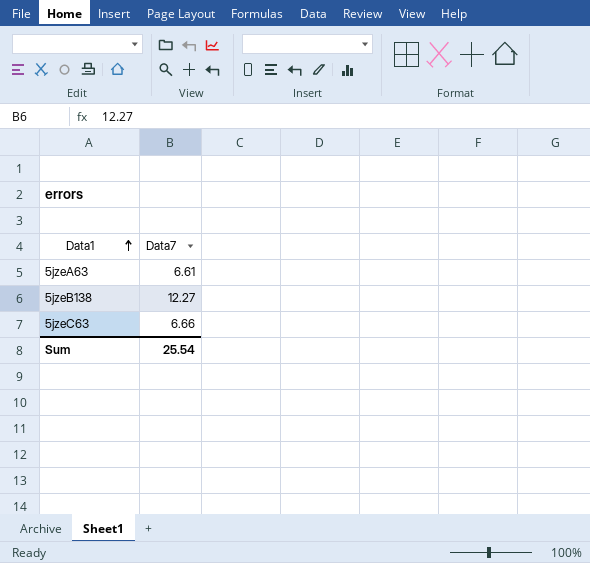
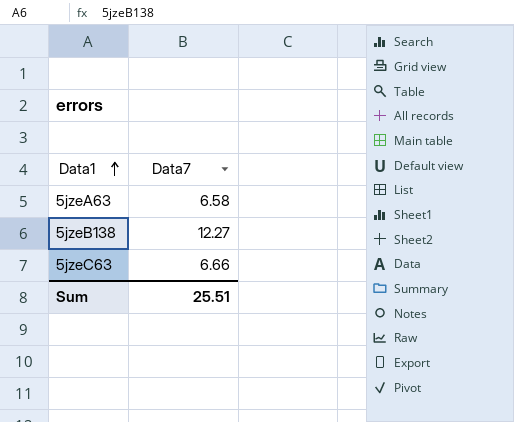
5jzeA63 | Data7: 6.61 -> 6.58
Sum | Data7: 25.54 -> 25.51

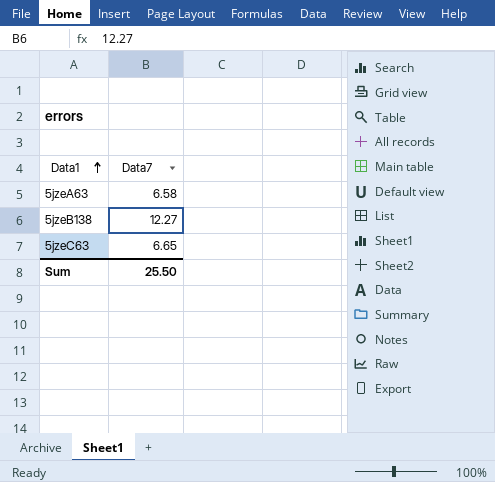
5jzeC63 | Data7: 6.66 -> 6.65
Sum | Data7: 25.51 -> 25.50

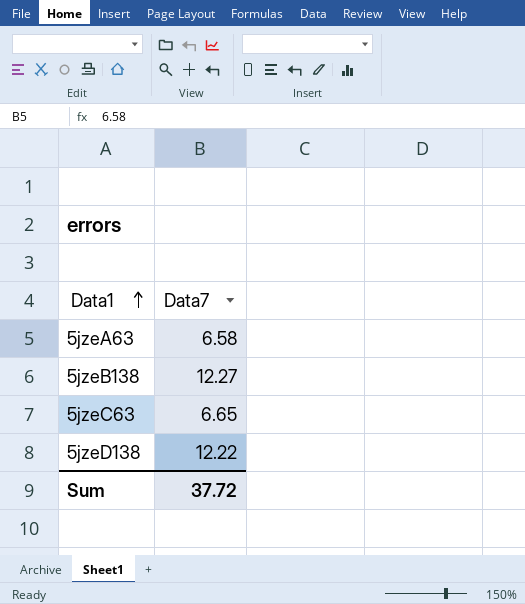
row 5jzeD138: none -> 12.22
Sum | Data7: 25.50 -> 37.72

